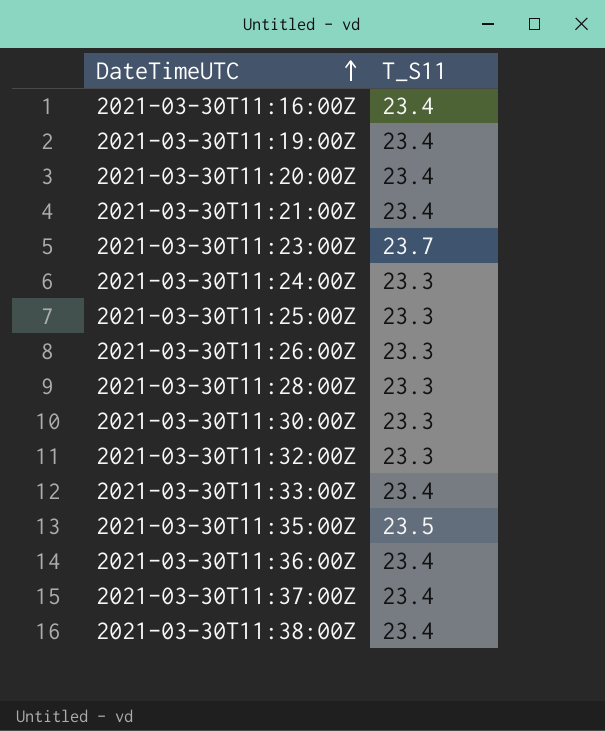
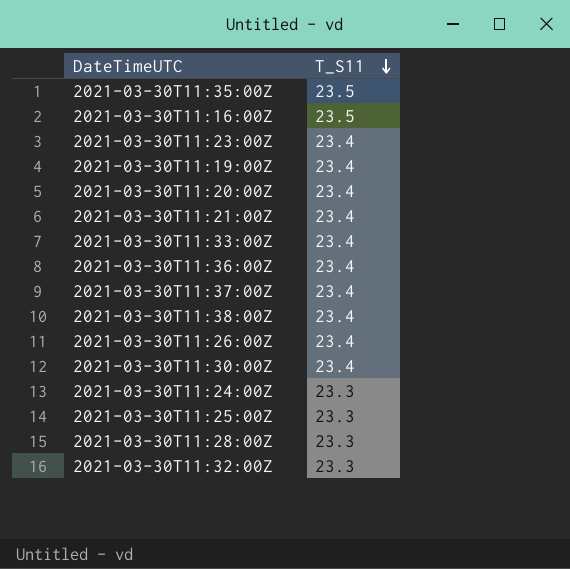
row order: DateTimeUTC ascending -> T_S11 descending
2021-03-30T11:16:00Z | T_S11: 23.4 -> 23.5
2021-03-30T11:23:00Z | T_S11: 23.7 -> 23.4
2021-03-30T11:26:00Z | T_S11: 23.3 -> 23.4
2021-03-30T11:30:00Z | T_S11: 23.3 -> 23.4

